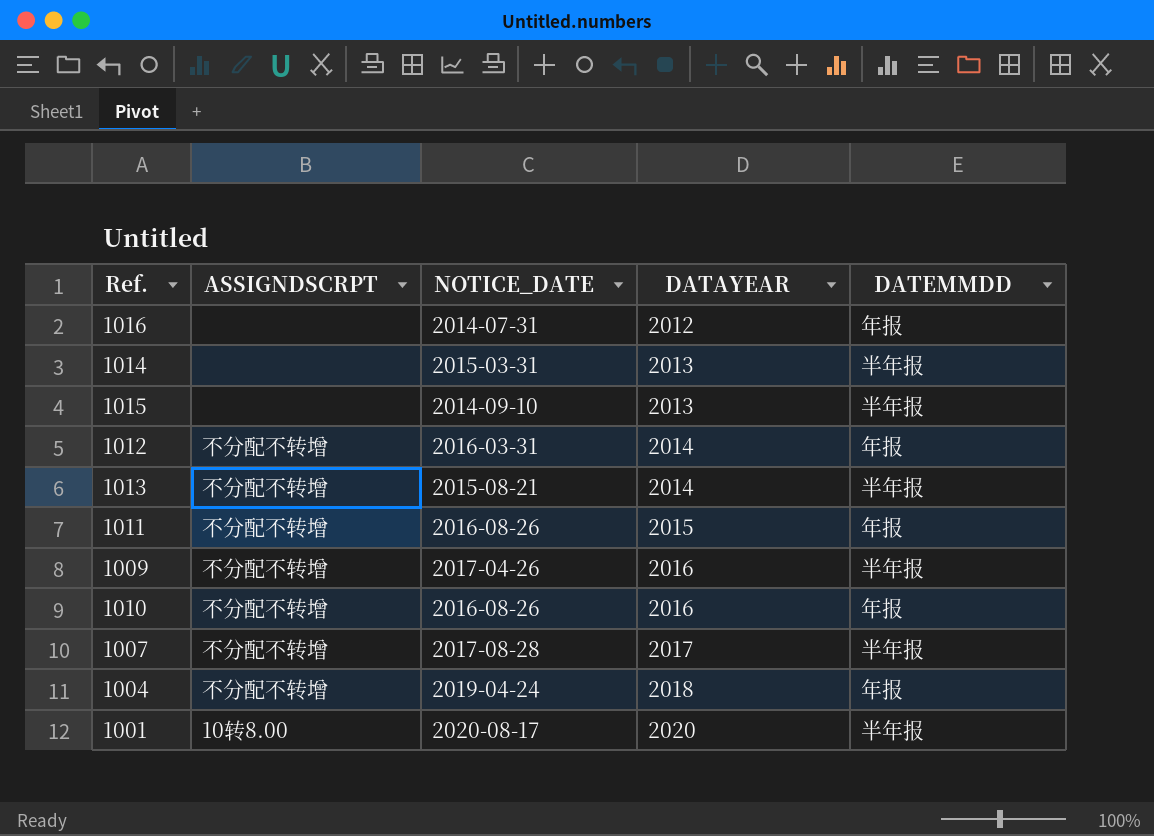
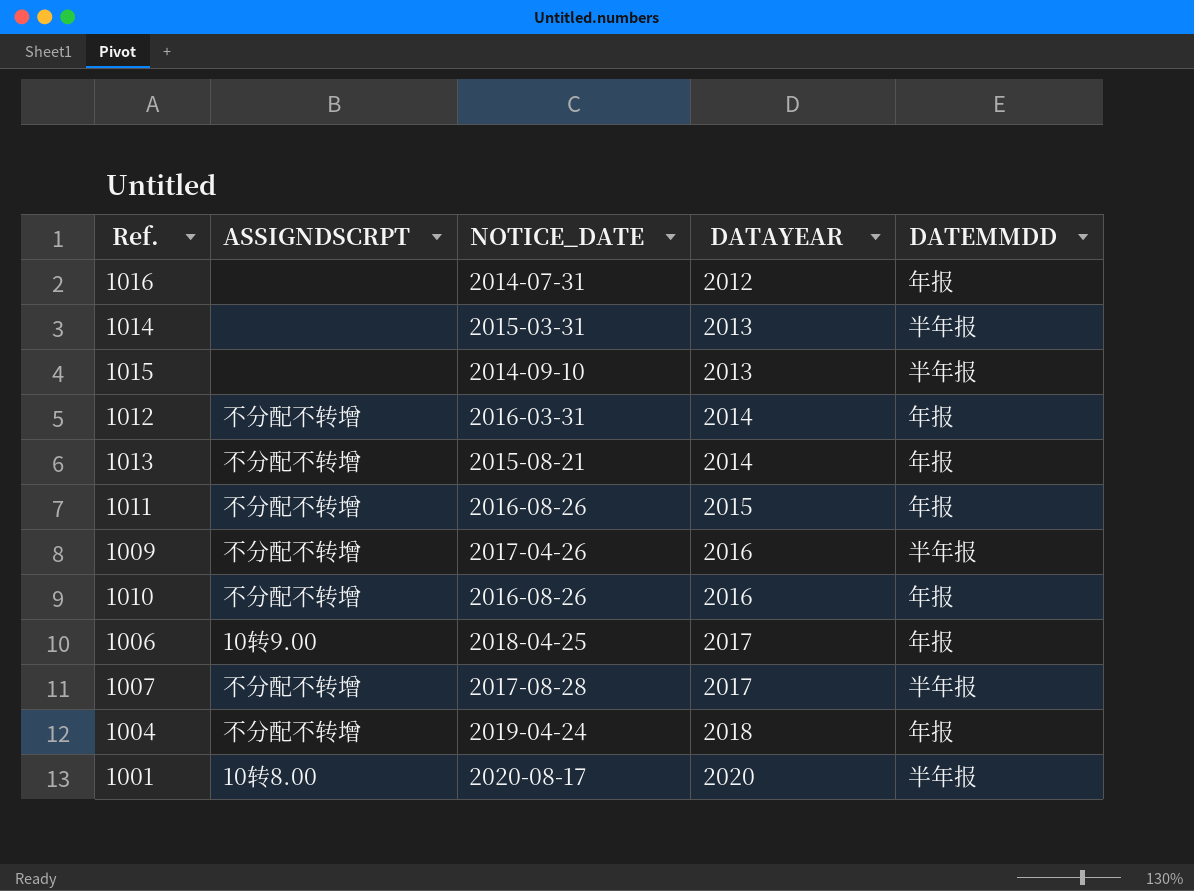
1013 | DATEMMDD: 半年报 -> 年报
row 1006: none -> 10转9.00 | 2018-04-25 | 2017 | 年报

